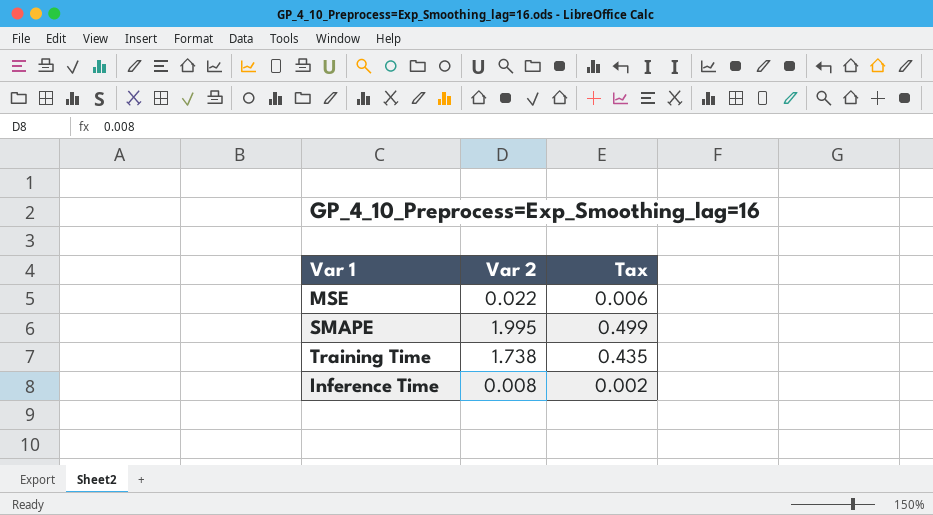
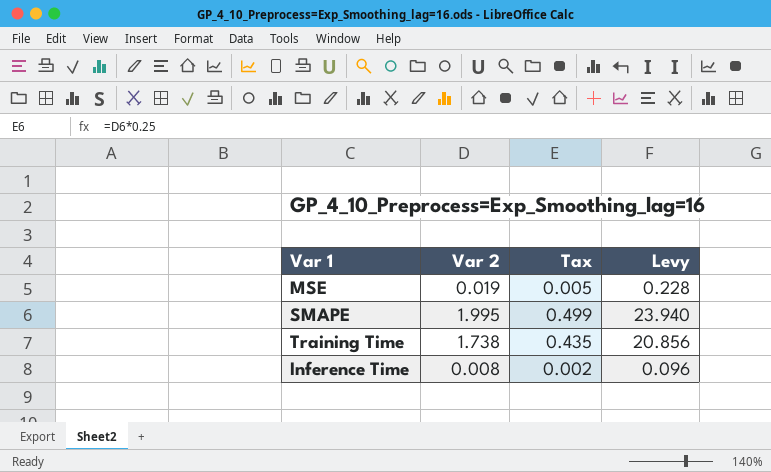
column Levy | formula: none -> [Var 2] * 12
MSE | Var 2: 0.022 -> 0.019
MSE | Tax: 0.006 -> 0.005

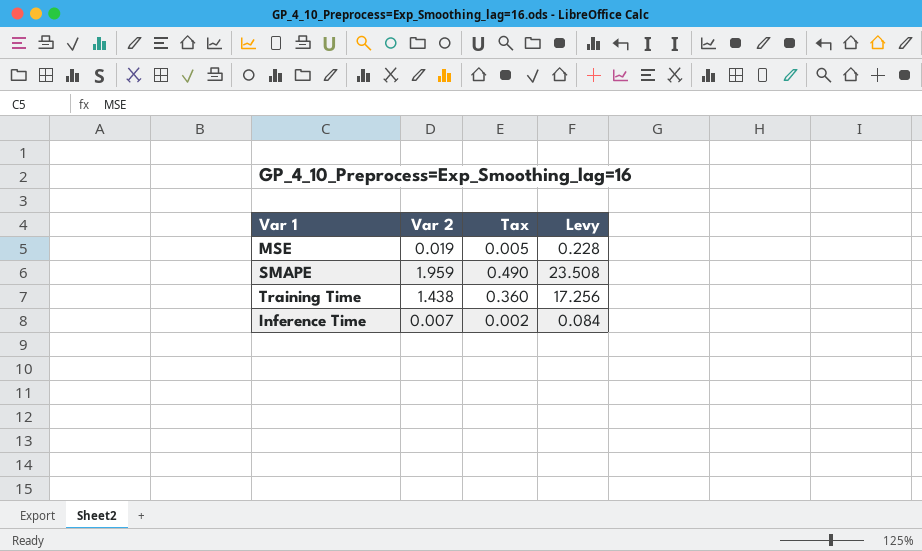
SMAPE | Var 2: 1.995 -> 1.959
SMAPE | Tax: 0.499 -> 0.490
SMAPE | Levy: 23.940 -> 23.508
Training Time | Var 2: 1.738 -> 1.438
Training Time | Tax: 0.435 -> 0.360
Training Time | Levy: 20.856 -> 17.256
Inference Time | Var 2: 0.008 -> 0.007
Inference Time | Levy: 0.096 -> 0.084

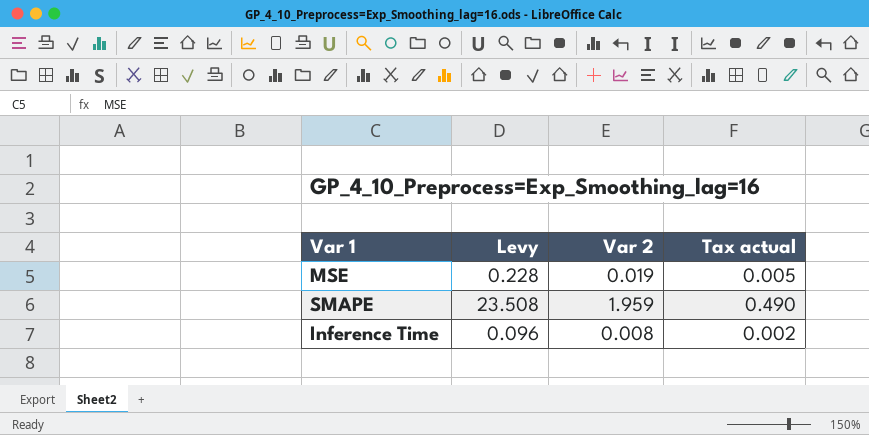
column Levy | position: 4 -> 2
column name: Tax -> Tax actual
row Training Time: 1.438 | 0.360 | 17.256 -> none
Inference Time | Levy: 0.084 -> 0.096
Inference Time | Var 2: 0.007 -> 0.008

